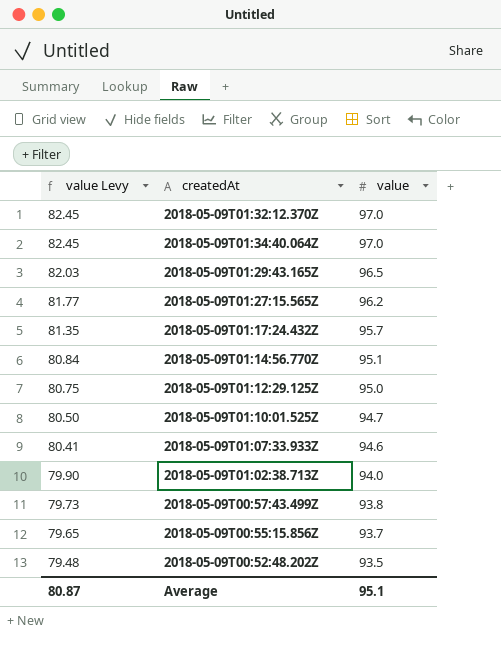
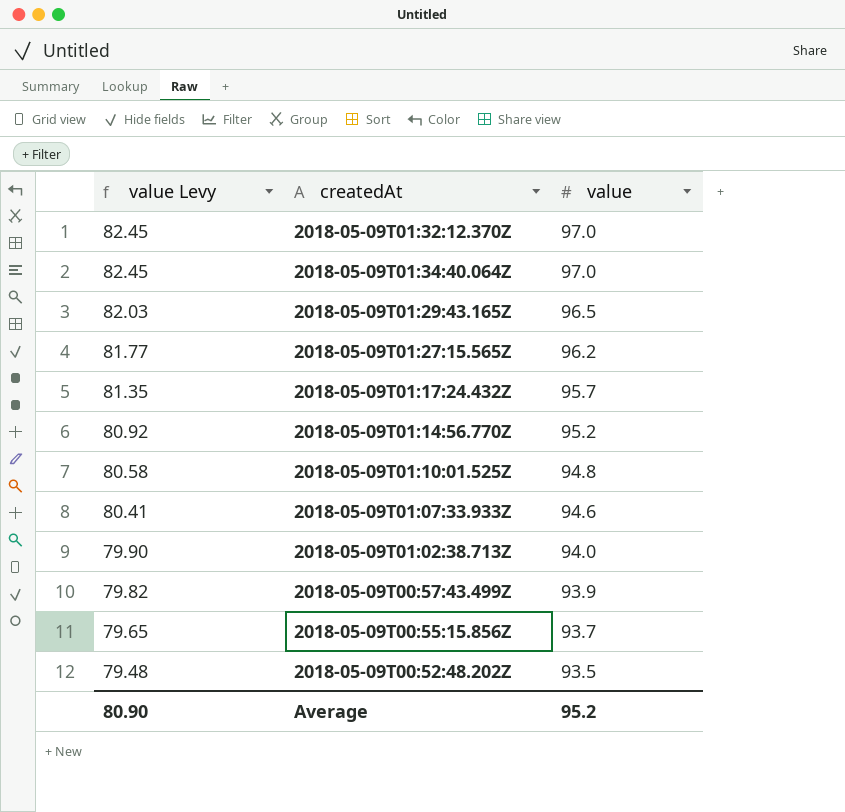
row 2018-05-09T01:12:29.125Z: 80.75 | 95.0 -> none
2018-05-09T01:14:56.770Z | value Levy: 80.84 -> 80.92
2018-05-09T01:14:56.770Z | value: 95.1 -> 95.2
2018-05-09T01:10:01.525Z | value Levy: 80.50 -> 80.58
2018-05-09T01:10:01.525Z | value: 94.7 -> 94.8
2018-05-09T00:57:43.499Z | value Levy: 79.73 -> 79.82
2018-05-09T00:57:43.499Z | value: 93.8 -> 93.9
Average | value Levy: 80.87 -> 80.90
Average | value: 95.1 -> 95.2

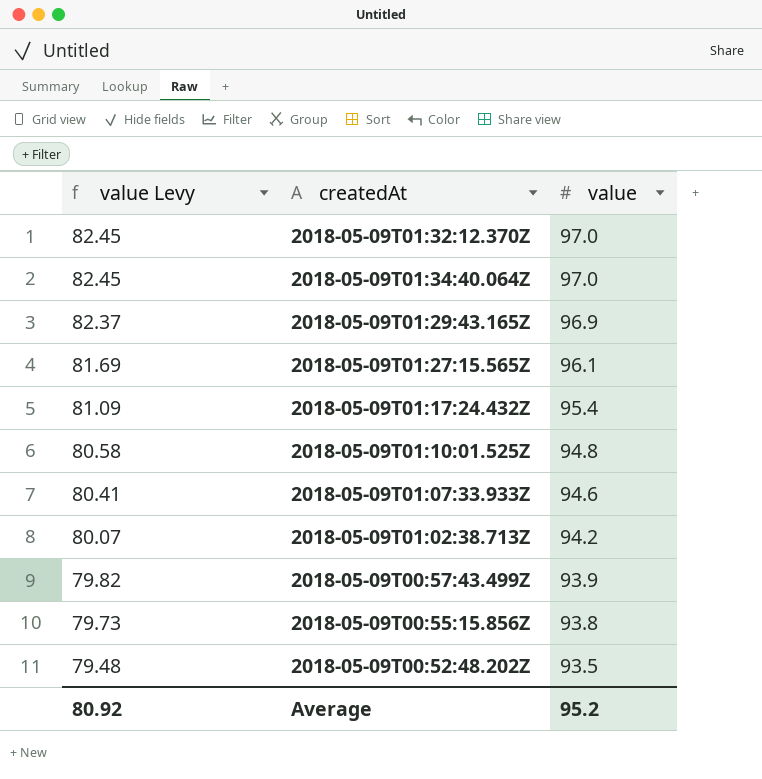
row 2018-05-09T01:14:56.770Z: 80.92 | 95.2 -> none
2018-05-09T01:29:43.165Z | value Levy: 82.03 -> 82.37
2018-05-09T01:29:43.165Z | value: 96.5 -> 96.9
2018-05-09T01:27:15.565Z | value Levy: 81.77 -> 81.69
2018-05-09T01:27:15.565Z | value: 96.2 -> 96.1
2018-05-09T01:17:24.432Z | value Levy: 81.35 -> 81.09
2018-05-09T01:17:24.432Z | value: 95.7 -> 95.4
2018-05-09T01:02:38.713Z | value Levy: 79.90 -> 80.07
2018-05-09T01:02:38.713Z | value: 94.0 -> 94.2
2018-05-09T00:55:15.856Z | value Levy: 79.65 -> 79.73
2018-05-09T00:55:15.856Z | value: 93.7 -> 93.8
Average | value Levy: 80.90 -> 80.92

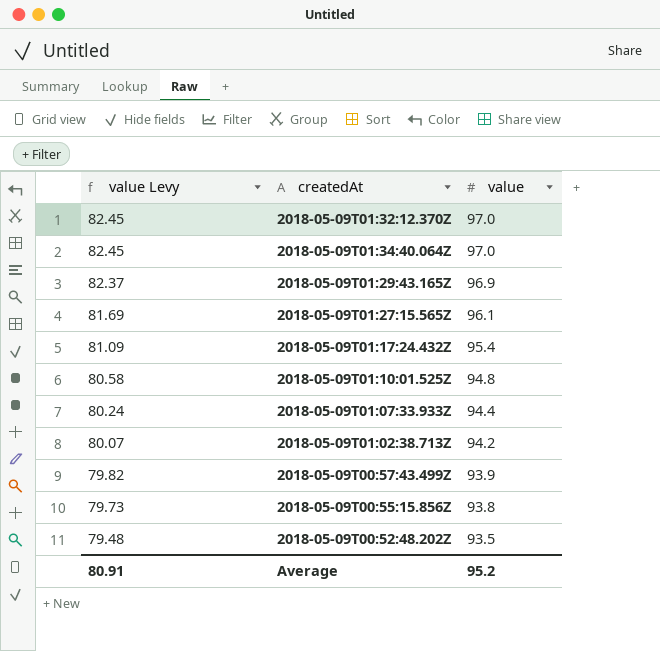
2018-05-09T01:07:33.933Z | value Levy: 80.41 -> 80.24
2018-05-09T01:07:33.933Z | value: 94.6 -> 94.4
Average | value Levy: 80.92 -> 80.91

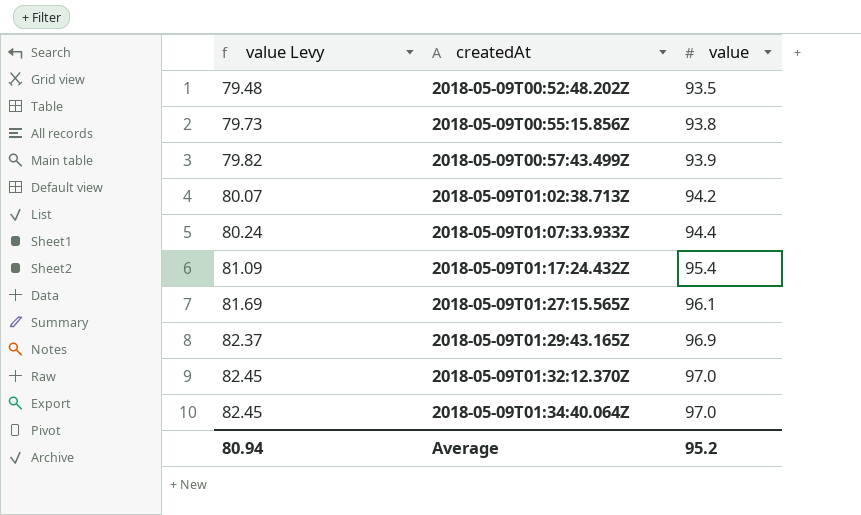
row order: value Levy descending -> value Levy ascending
row 2018-05-09T01:10:01.525Z: 80.58 | 94.8 -> none
Average | value Levy: 80.91 -> 80.94

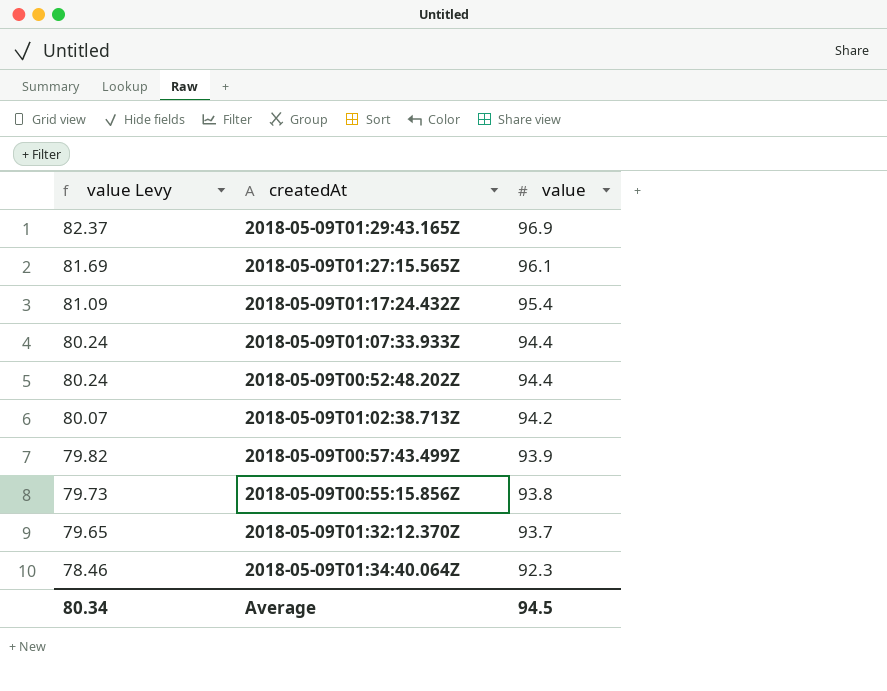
row order: value Levy ascending -> value Levy descending
2018-05-09T00:52:48.202Z | value Levy: 79.48 -> 80.24
2018-05-09T00:52:48.202Z | value: 93.5 -> 94.4
2018-05-09T01:32:12.370Z | value Levy: 82.45 -> 79.65
2018-05-09T01:32:12.370Z | value: 97.0 -> 93.7
2018-05-09T01:34:40.064Z | value Levy: 82.45 -> 78.46
2018-05-09T01:34:40.064Z | value: 97.0 -> 92.3
Average | value Levy: 80.94 -> 80.34
Average | value: 95.2 -> 94.5

